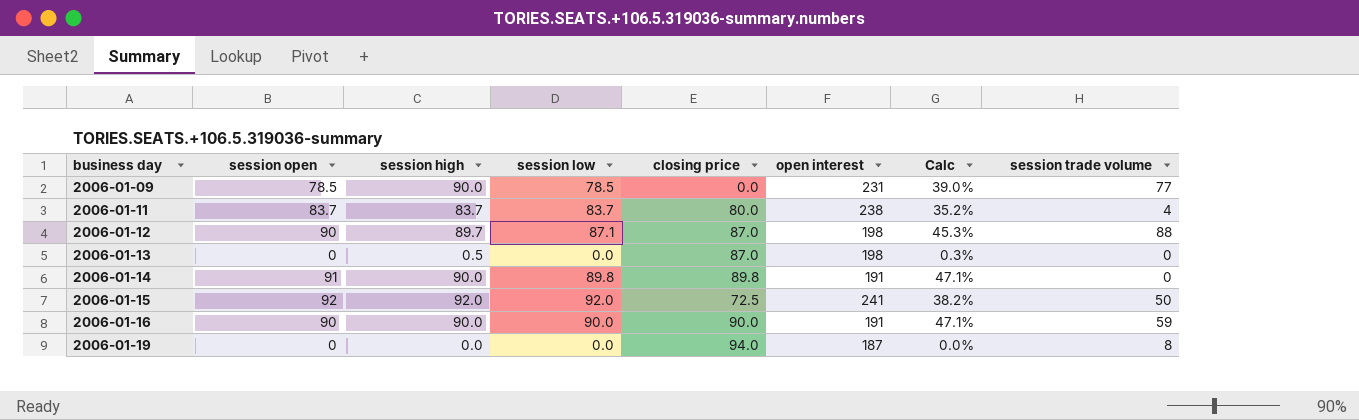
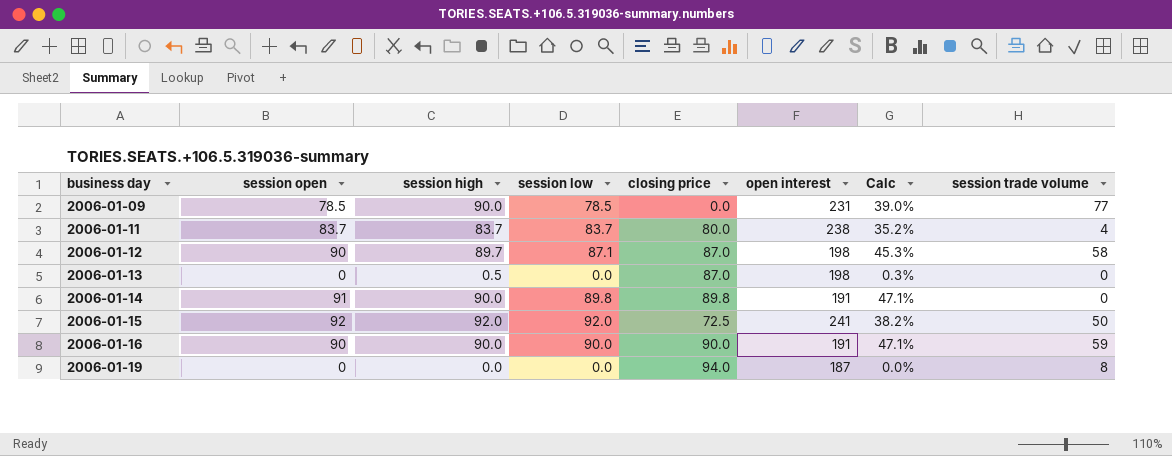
2006-01-12 | session trade volume: 88 -> 58

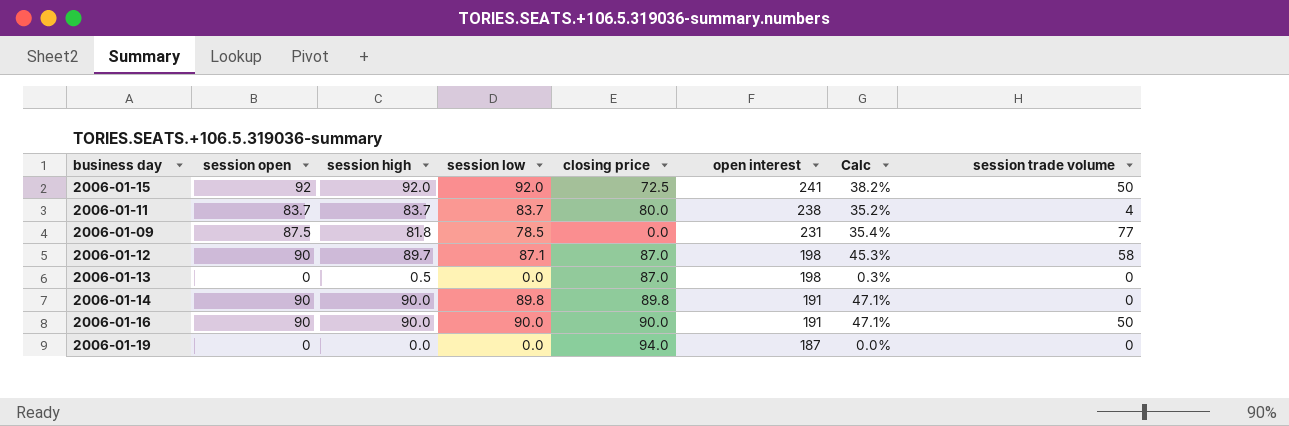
row order: business day ascending -> open interest descending
2006-01-09 | session open: 78.5 -> 87.5
2006-01-09 | session high: 90.0 -> 81.8
2006-01-09 | Calc: 39.0% -> 35.4%
2006-01-14 | session open: 91 -> 90
2006-01-16 | session trade volume: 59 -> 50
2006-01-19 | session trade volume: 8 -> 0

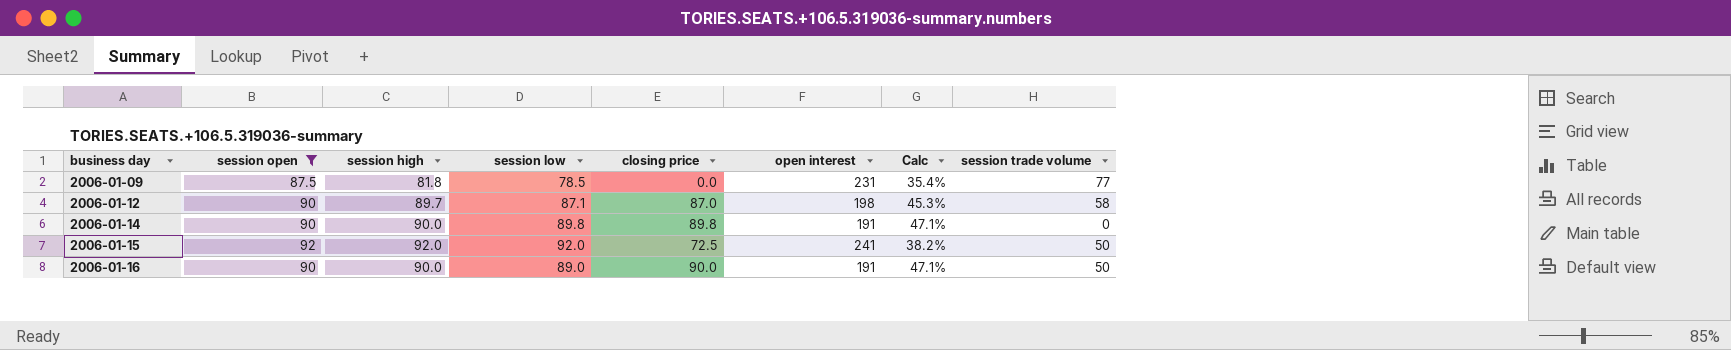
filter: none -> session open >= 87.5
row order: open interest descending -> business day ascending
2006-01-16 | session low: 90.0 -> 89.0

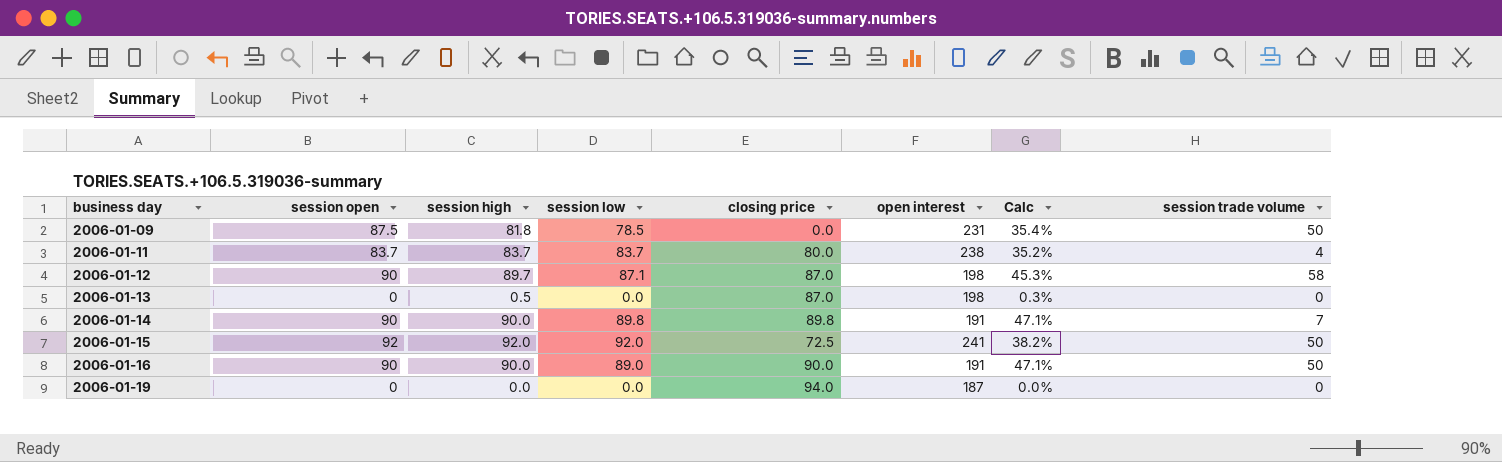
filter: session open >= 87.5 -> none
2006-01-09 | session trade volume: 77 -> 50
2006-01-14 | session trade volume: 0 -> 7

